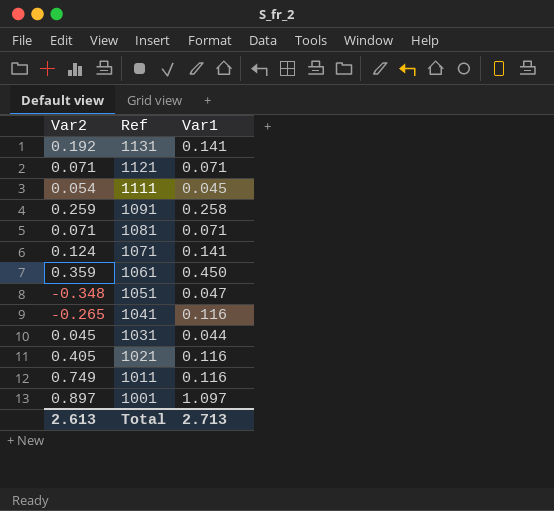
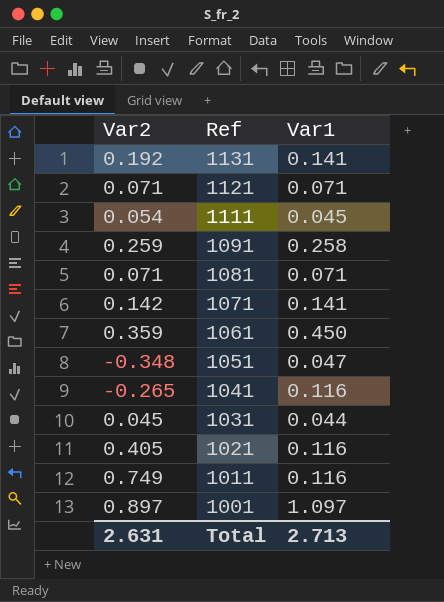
1071 | Var2: 0.124 -> 0.142
Total | Var2: 2.613 -> 2.631

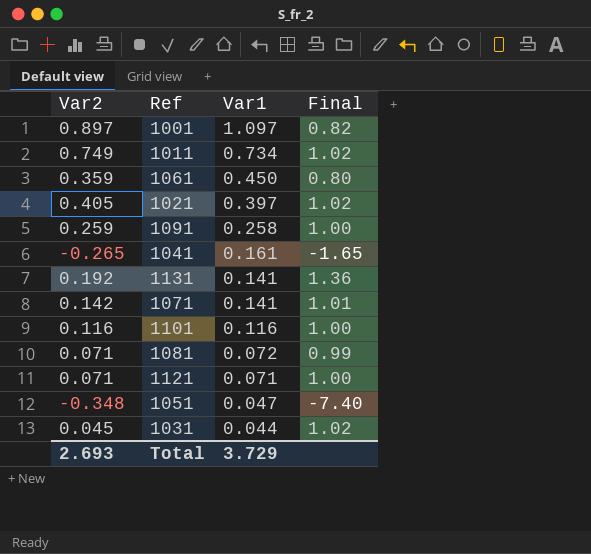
row order: Ref descending -> Var1 descending
column Final | formula: none -> [Var2] / [Var1]
row 1111: 0.054 | 0.045 -> none
1011 | Var1: 0.116 -> 0.734
1021 | Var1: 0.116 -> 0.397
1041 | Var1: 0.116 -> 0.161
row 1101: none -> 0.116 | 0.116 | 1.00
1081 | Var1: 0.071 -> 0.072
Total | Var2: 2.631 -> 2.693
Total | Var1: 2.713 -> 3.729

